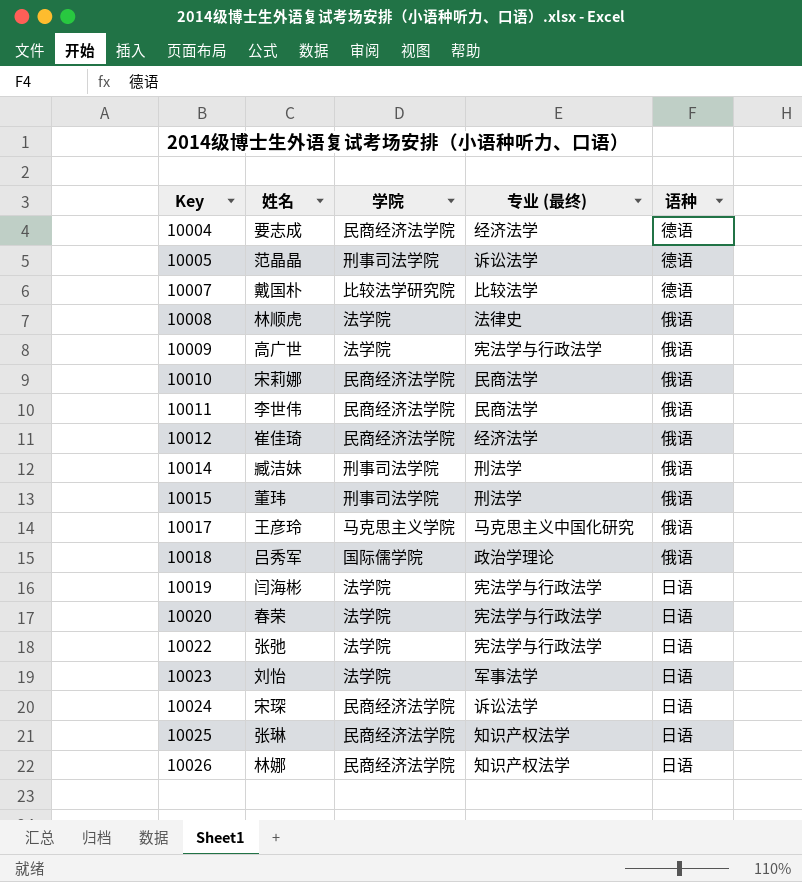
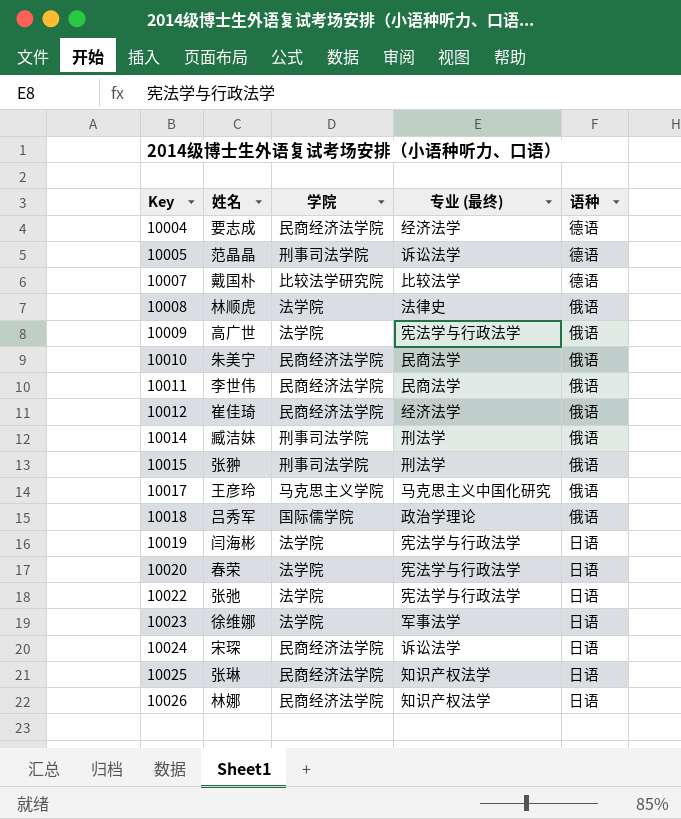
10010 | 姓名: 宋莉娜 -> 朱美宁
10015 | 姓名: 董玮 -> 张翀
10023 | 姓名: 刘怡 -> 徐维娜

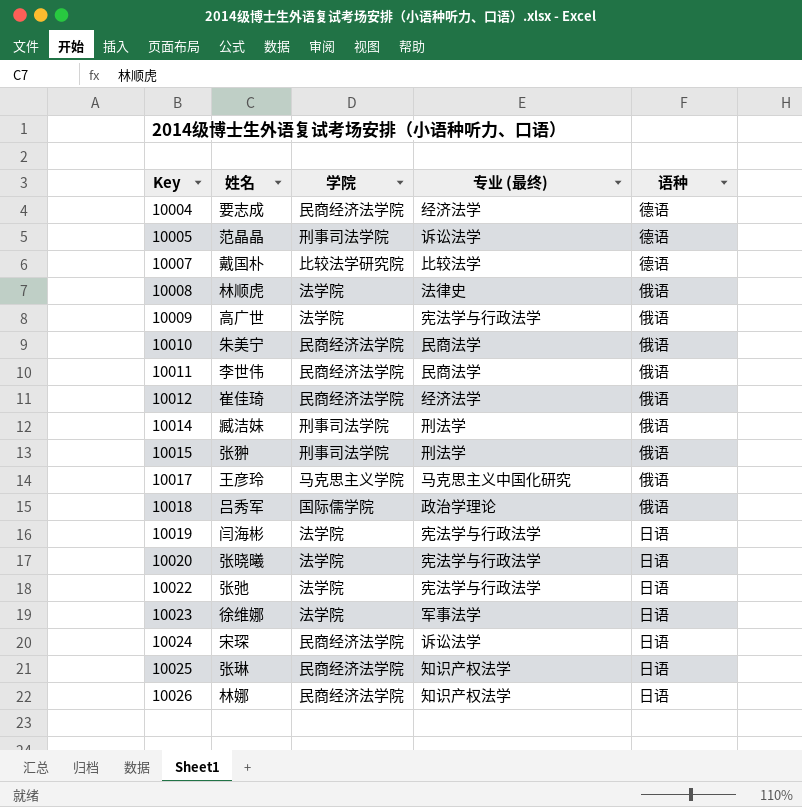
10020 | 姓名: 春荣 -> 张晓曦

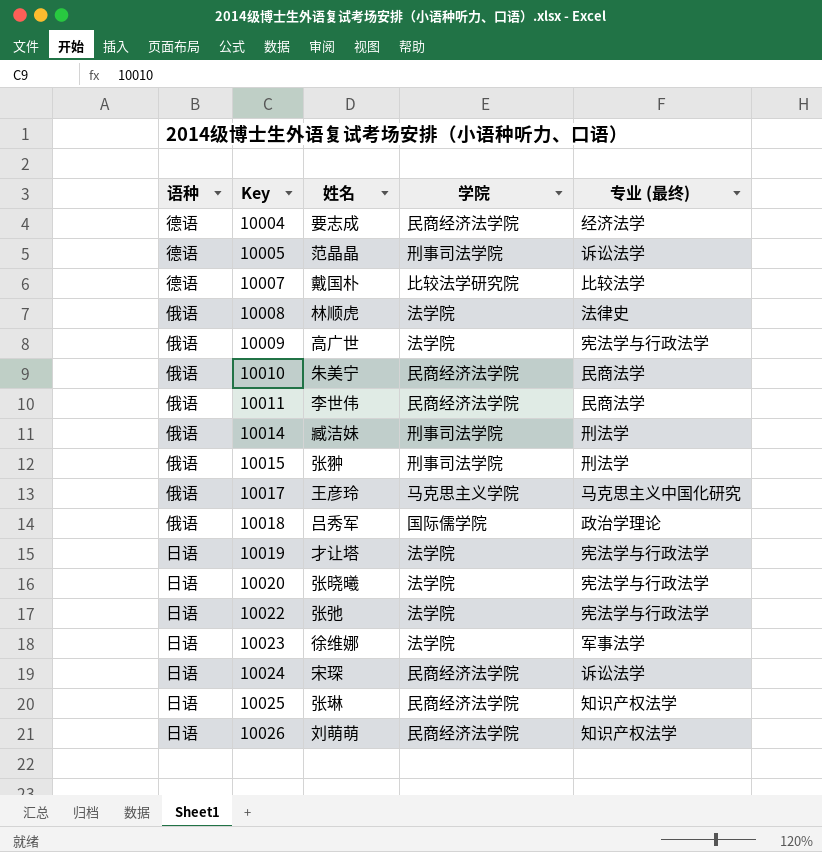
column 语种 | position: 5 -> 1
row 10012: 崔佳琦 | 民商经济法学院 | 经济法学 | 俄语 -> none
10019 | 姓名: 闫海彬 -> 才让塔
10026 | 姓名: 林娜 -> 刘萌萌

